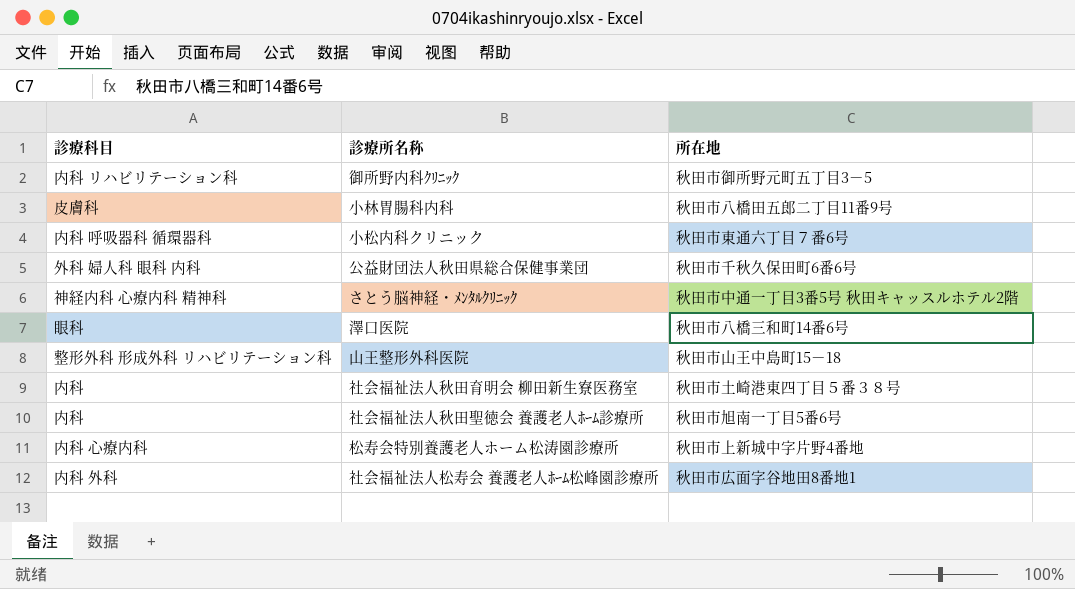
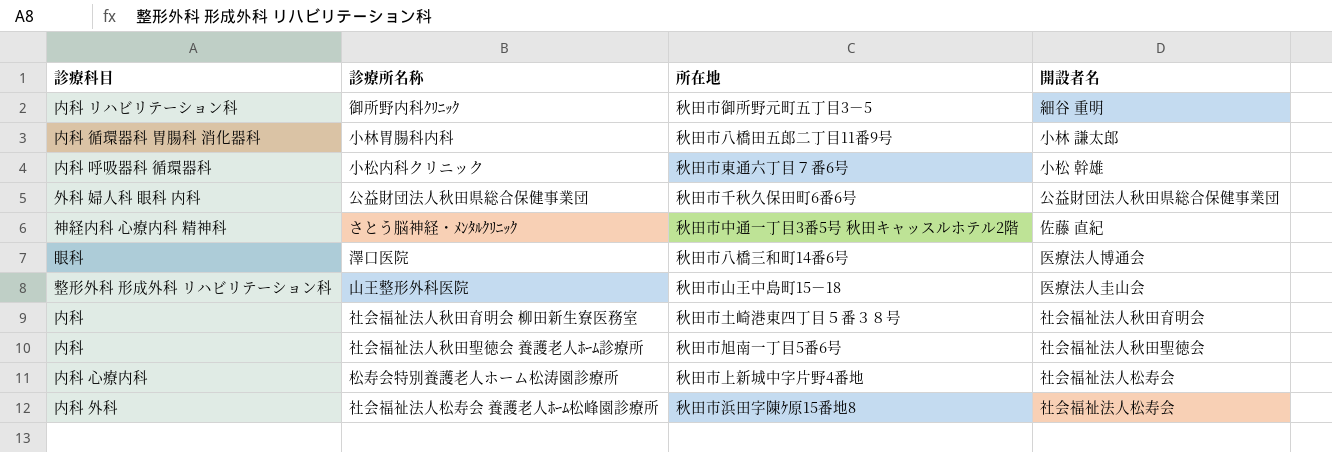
column 開設者名 | position: none -> 4
小林胃腸科内科 | 診療科目: 皮膚科 -> 内科 循環器科 胃腸科 消化器科
社会福祉法人松寿会 養護老人ﾎｰﾑ松峰園診療所 | 所在地: 秋田市広面字谷地田8番地1 -> 秋田市浜田字陳ｹ原15番地8

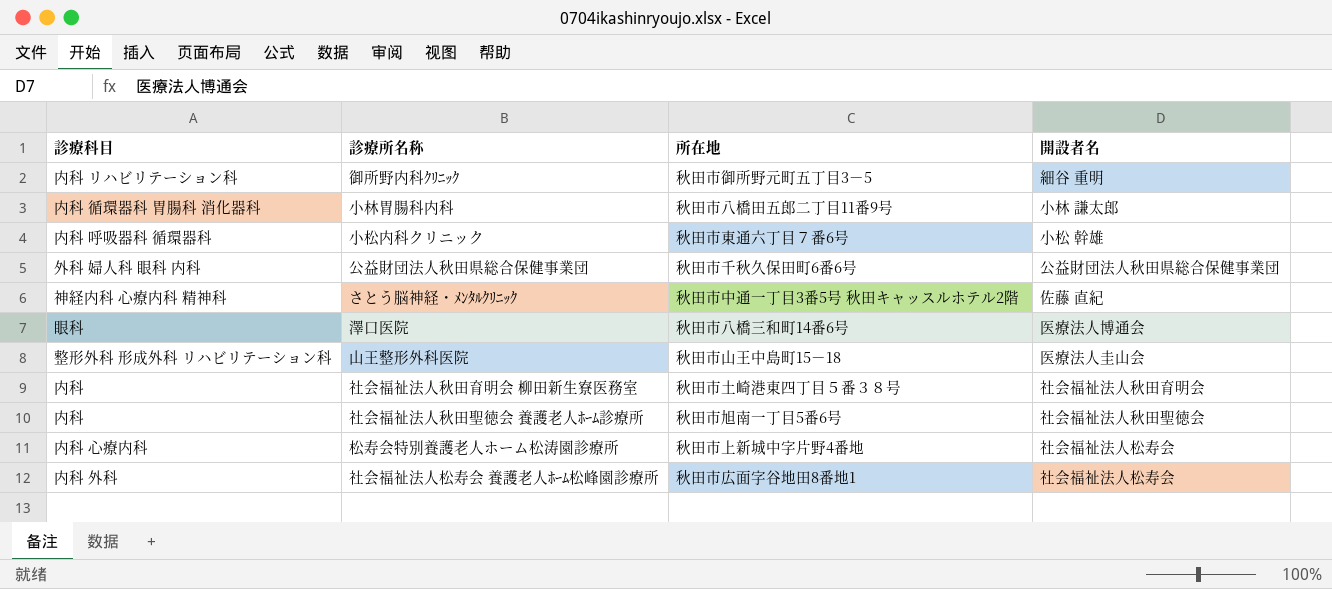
社会福祉法人松寿会 養護老人ﾎｰﾑ松峰園診療所 | 所在地: 秋田市浜田字陳ｹ原15番地8 -> 秋田市広面字谷地田8番地1

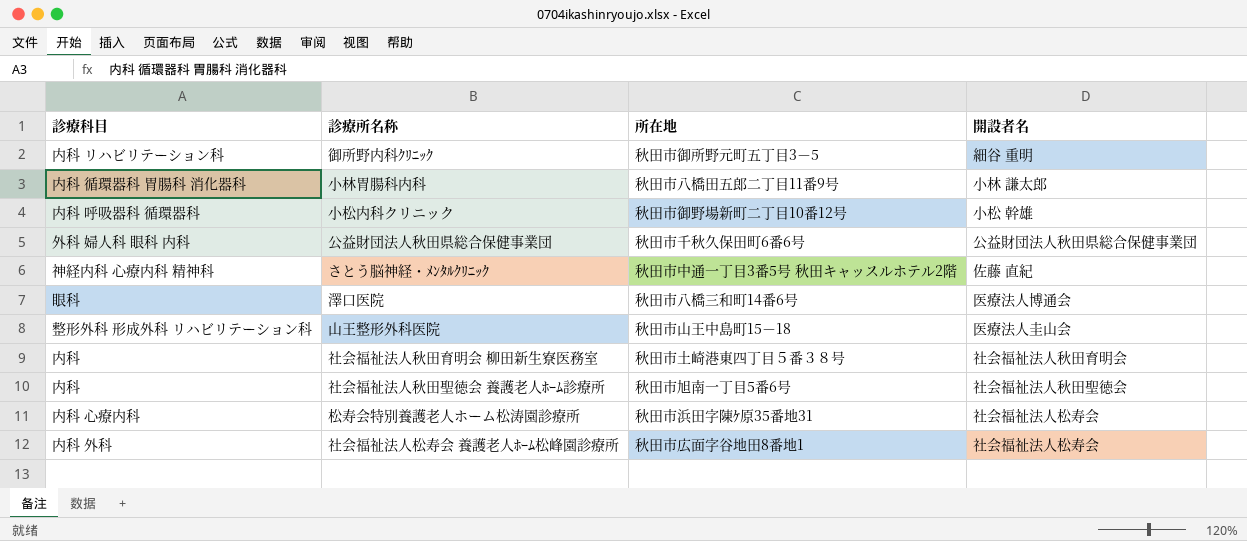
小松内科クリニック | 所在地: 秋田市東通六丁目７番6号 -> 秋田市御野場新町二丁目10番12号
松寿会特別養護老人ホーム松涛園診療所 | 所在地: 秋田市上新城中字片野4番地 -> 秋田市浜田字陳ｹ原35番地31

